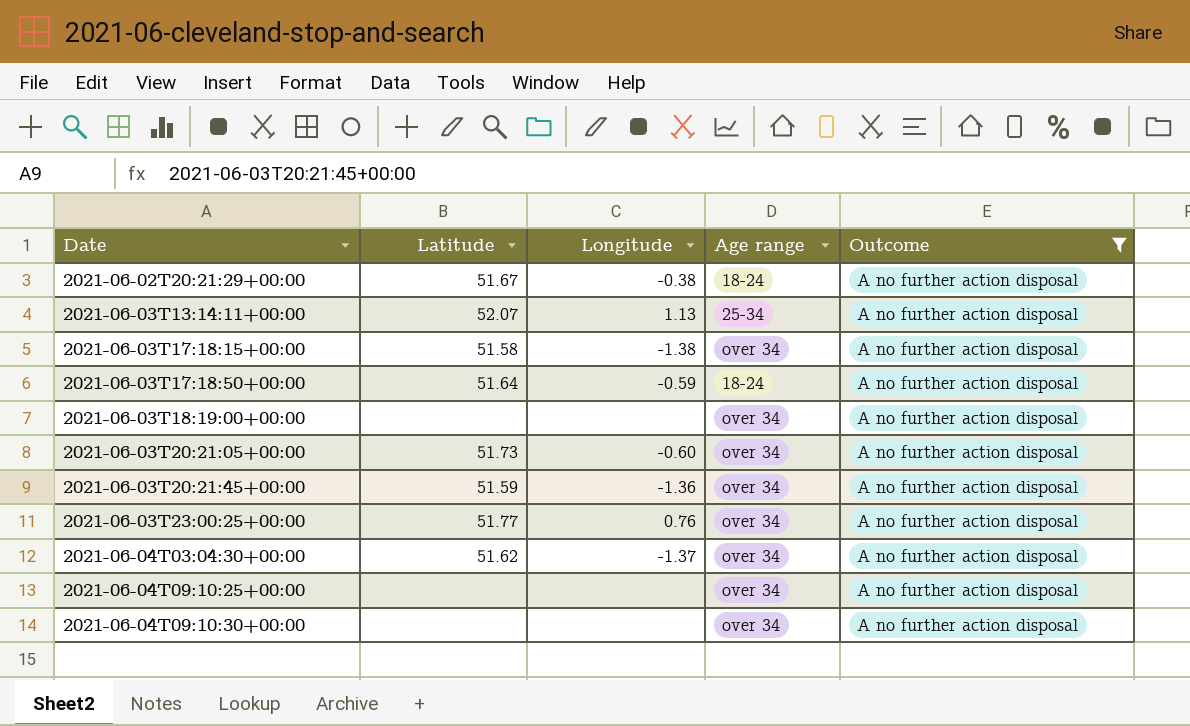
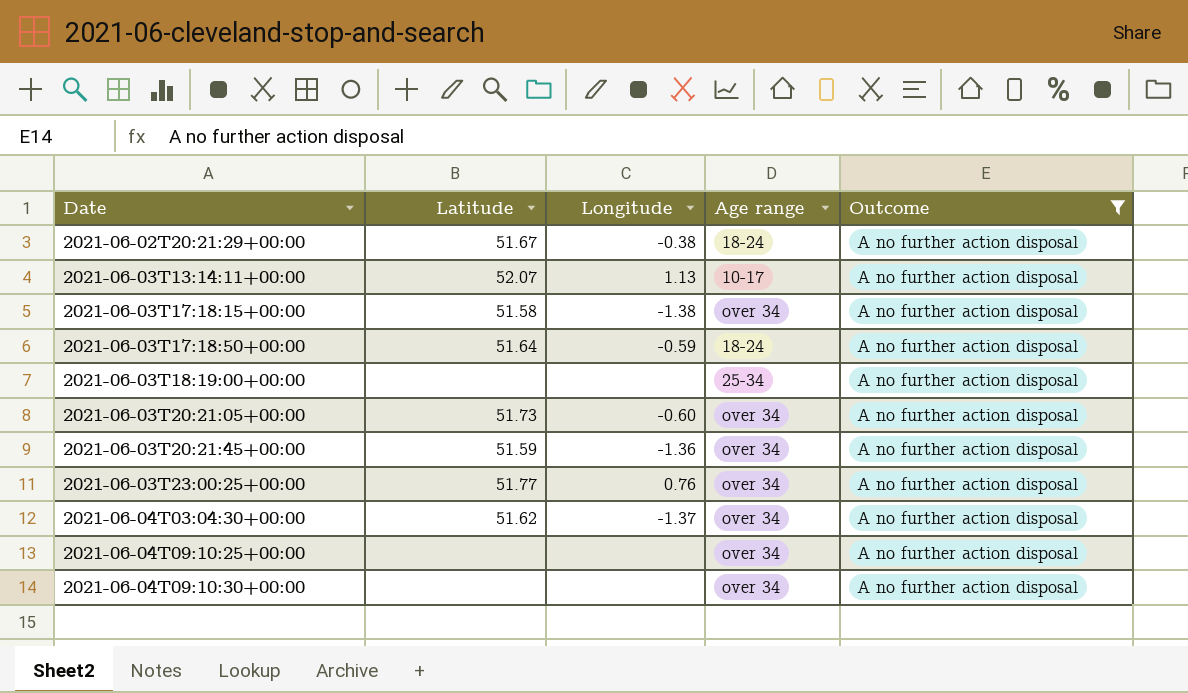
2021-06-03T13:14:11+00:00 | Age range: 25-34 -> 10-17
2021-06-03T18:19:00+00:00 | Age range: over 34 -> 25-34

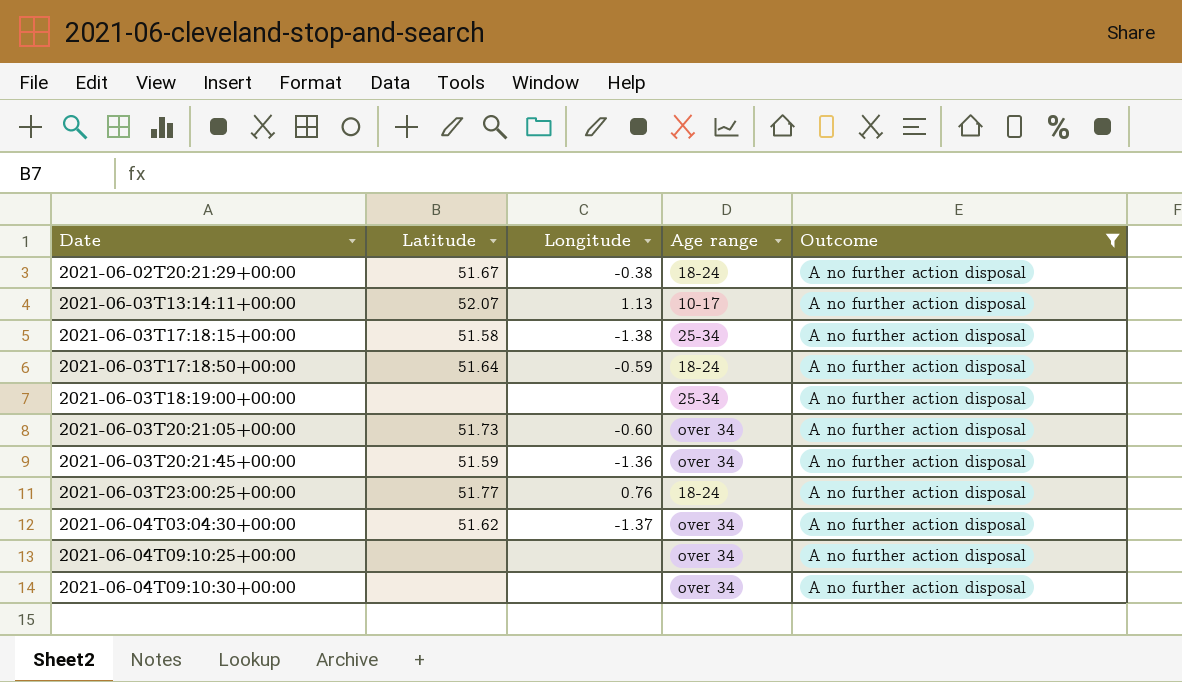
2021-06-03T17:18:15+00:00 | Age range: over 34 -> 25-34
2021-06-03T23:00:25+00:00 | Age range: over 34 -> 18-24

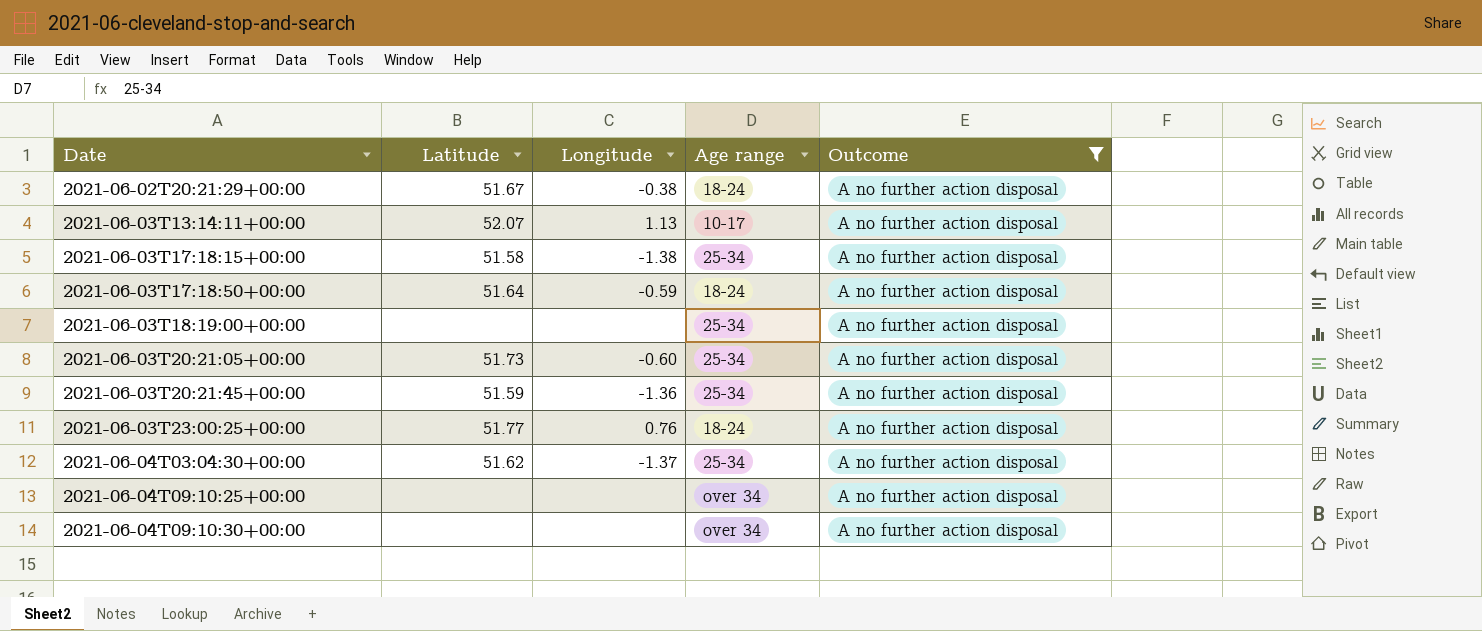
2021-06-03T20:21:05+00:00 | Age range: over 34 -> 25-34
2021-06-03T20:21:45+00:00 | Age range: over 34 -> 25-34
2021-06-04T03:04:30+00:00 | Age range: over 34 -> 25-34

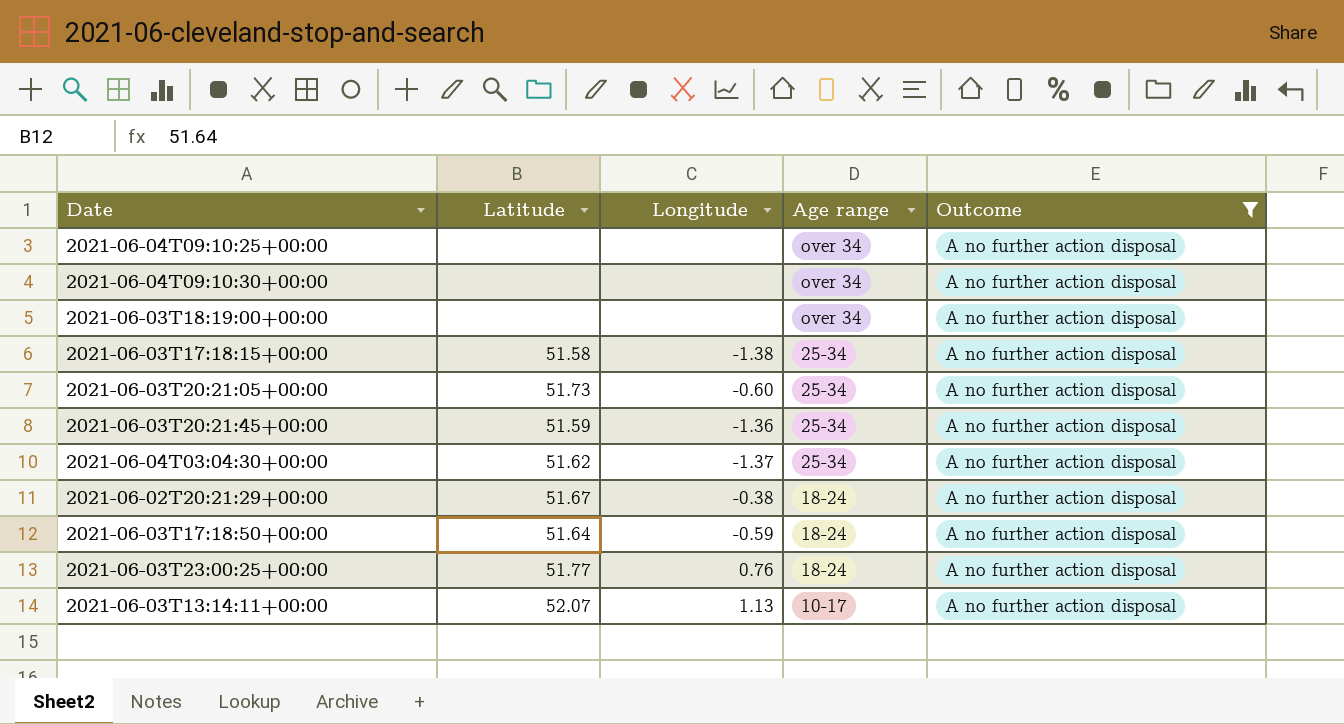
row order: Date ascending -> Age range descending
2021-06-03T18:19:00+00:00 | Age range: 25-34 -> over 34

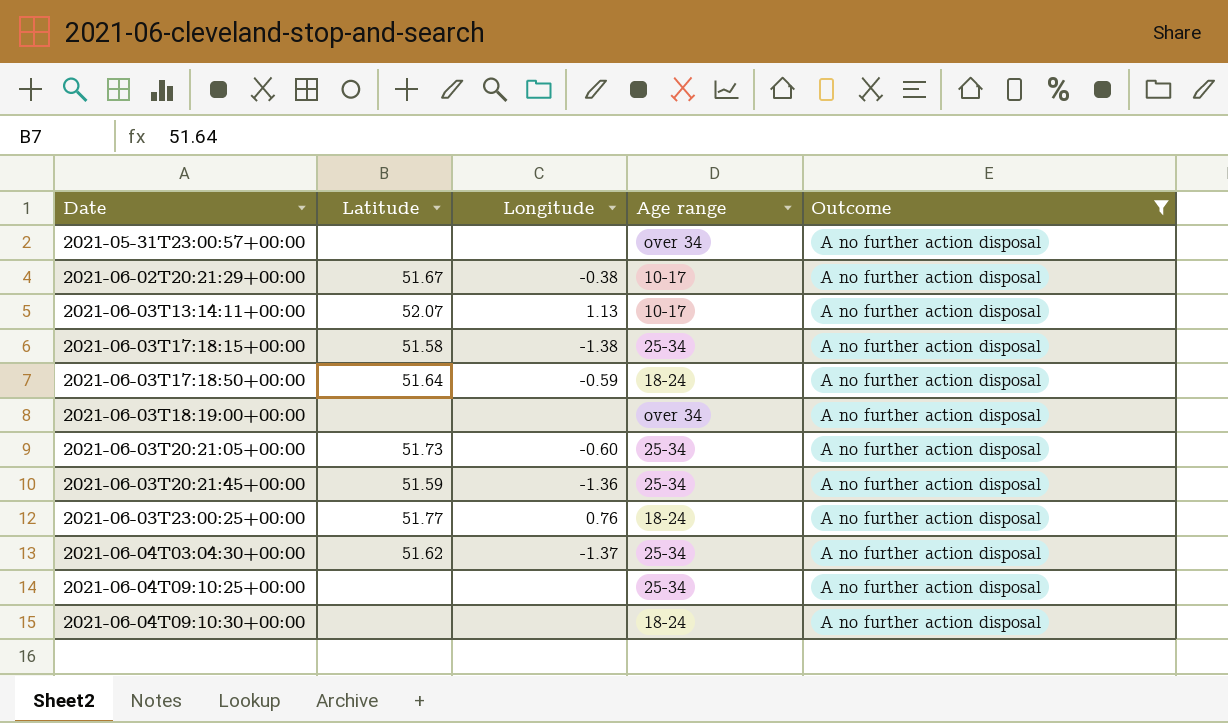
row order: Age range descending -> Date ascending
row 2021-05-31T23:00:57+00:00: none -> none | none | over 34 | A no further action disposal
2021-06-02T20:21:29+00:00 | Age range: 18-24 -> 10-17
2021-06-04T09:10:25+00:00 | Age range: over 34 -> 25-34
2021-06-04T09:10:30+00:00 | Age range: over 34 -> 18-24

